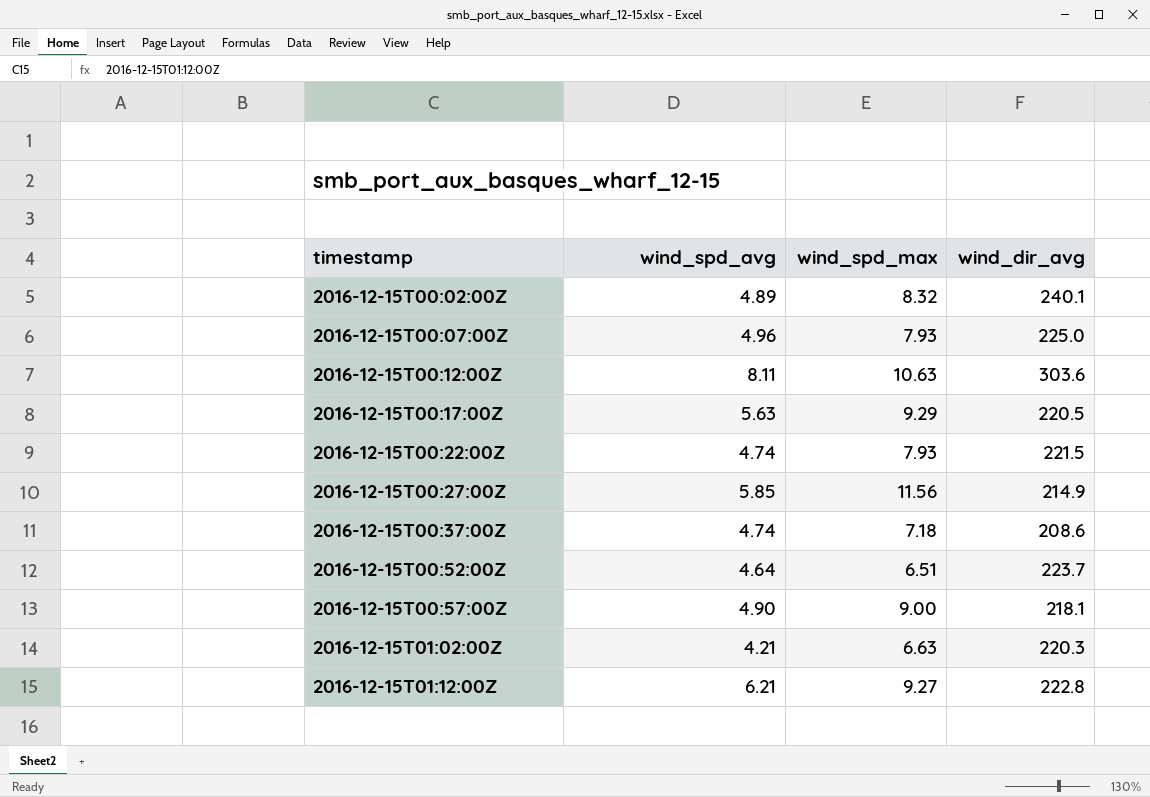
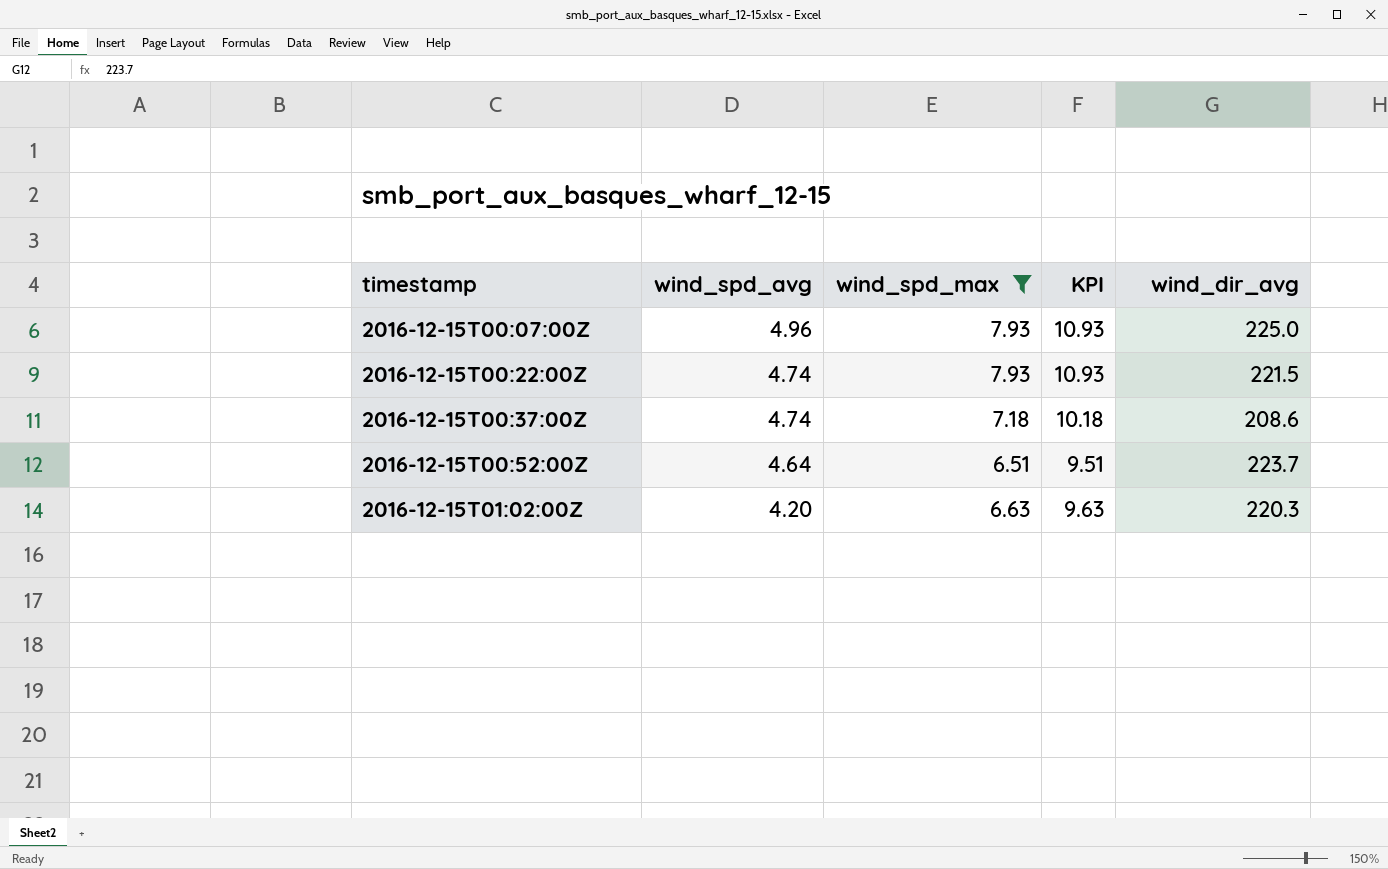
filter: none -> wind_spd_max <= 7.93
column KPI | formula: none -> [wind_spd_max] + 3
2016-12-15T01:02:00Z | wind_spd_avg: 4.21 -> 4.20

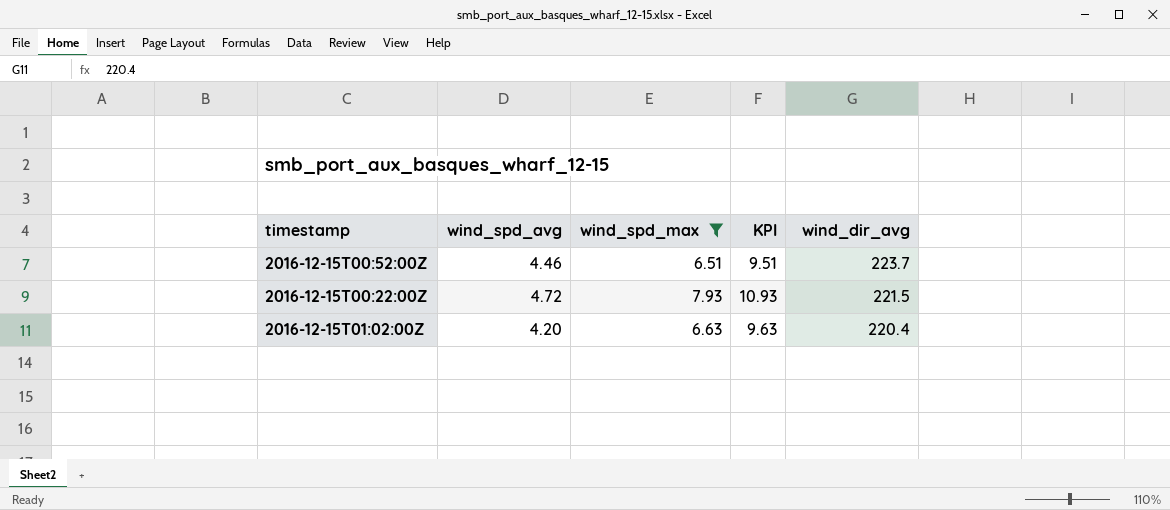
row order: timestamp ascending -> wind_dir_avg descending
row 2016-12-15T00:07:00Z: 4.96 | 7.93 | 10.93 | 225.0 -> none
row 2016-12-15T00:37:00Z: 4.74 | 7.18 | 10.18 | 208.6 -> none
2016-12-15T00:52:00Z | wind_spd_avg: 4.64 -> 4.46
2016-12-15T00:22:00Z | wind_spd_avg: 4.74 -> 4.72
2016-12-15T01:02:00Z | wind_dir_avg: 220.3 -> 220.4

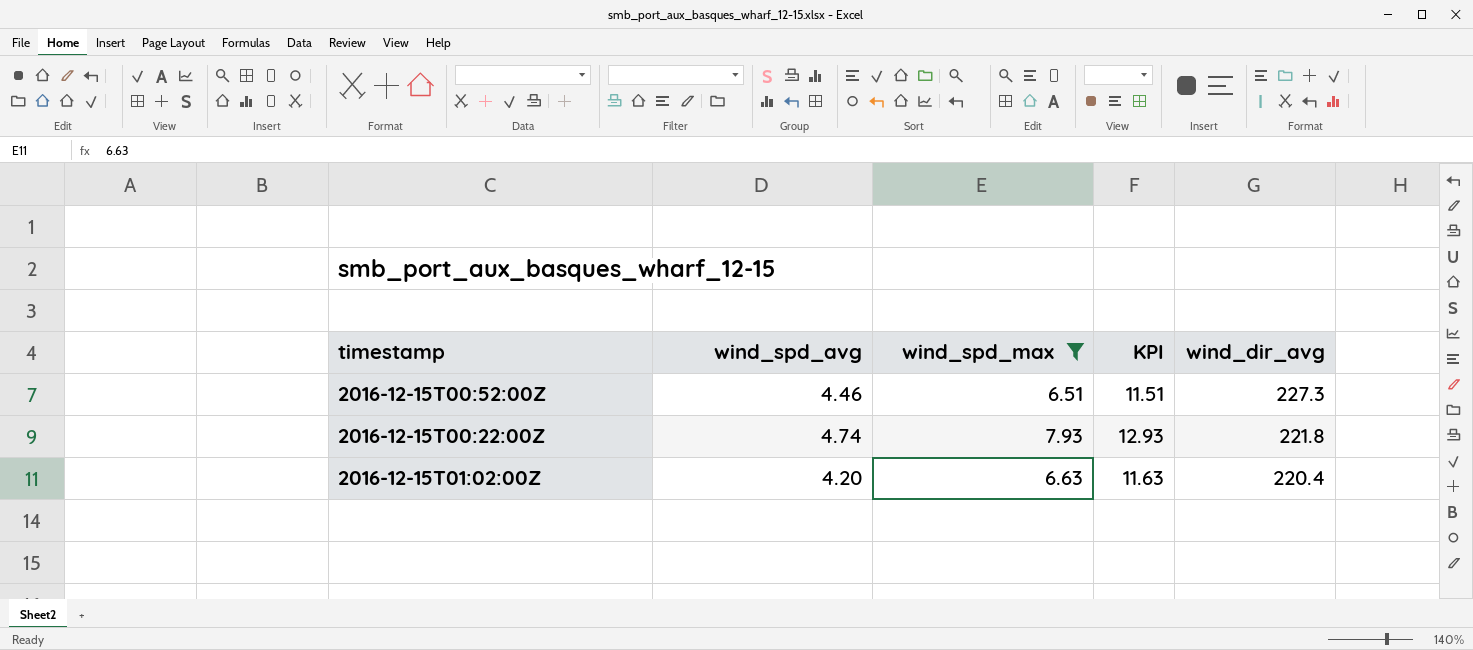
column KPI | formula: [wind_spd_max] + 3 -> [wind_spd_max] + 5
2016-12-15T00:52:00Z | wind_dir_avg: 223.7 -> 227.3
2016-12-15T00:22:00Z | wind_spd_avg: 4.72 -> 4.74
2016-12-15T00:22:00Z | wind_dir_avg: 221.5 -> 221.8

